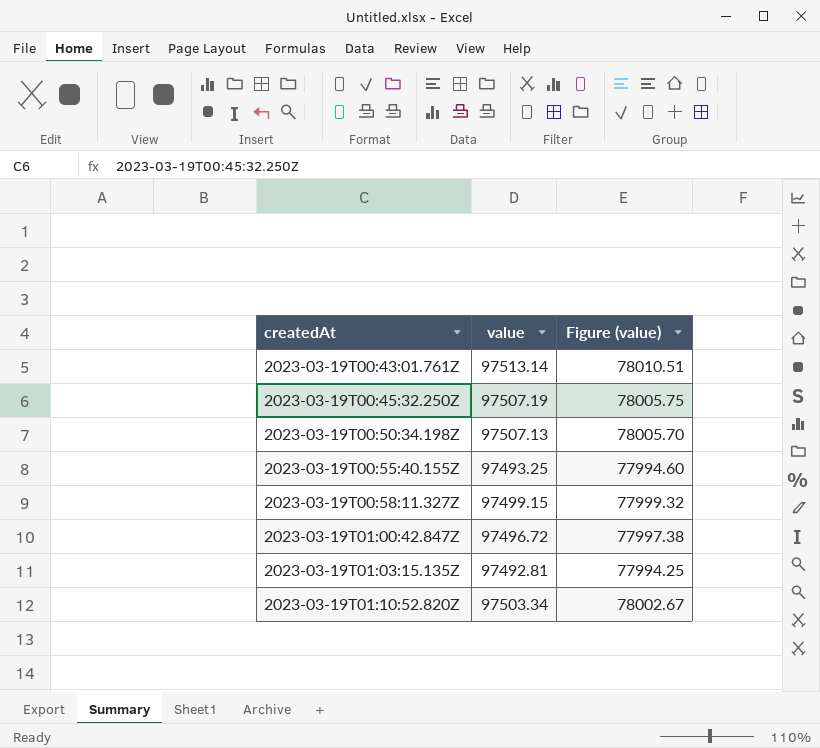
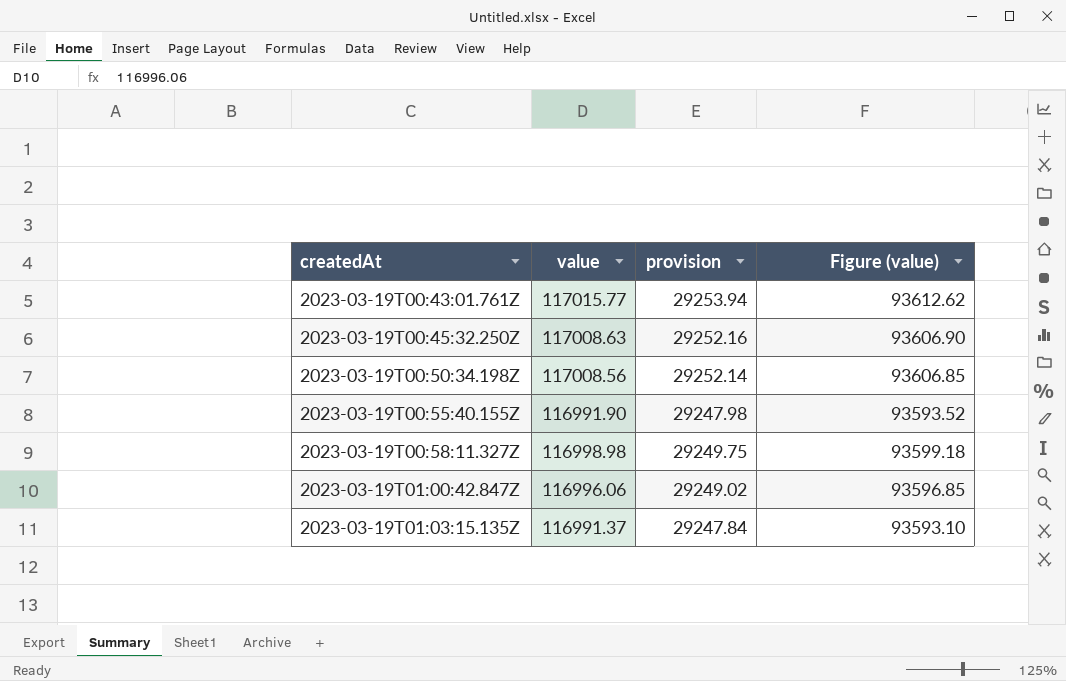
column provision | formula: none -> [value] * 0.25
row 2023-03-19T01:10:52.820Z: 97503.34 | 78002.67 -> none
2023-03-19T00:43:01.761Z | value: 97513.14 -> 117015.77
2023-03-19T00:43:01.761Z | Figure (value): 78010.51 -> 93612.62
2023-03-19T00:45:32.250Z | value: 97507.19 -> 117008.63
2023-03-19T00:45:32.250Z | Figure (value): 78005.75 -> 93606.90
2023-03-19T00:50:34.198Z | value: 97507.13 -> 117008.56
2023-03-19T00:50:34.198Z | Figure (value): 78005.70 -> 93606.85
2023-03-19T00:55:40.155Z | value: 97493.25 -> 116991.90
2023-03-19T00:55:40.155Z | Figure (value): 77994.60 -> 93593.52
2023-03-19T00:58:11.327Z | value: 97499.15 -> 116998.98
2023-03-19T00:58:11.327Z | Figure (value): 77999.32 -> 93599.18
2023-03-19T01:00:42.847Z | value: 97496.72 -> 116996.06
2023-03-19T01:00:42.847Z | Figure (value): 77997.38 -> 93596.85
2023-03-19T01:03:15.135Z | value: 97492.81 -> 116991.37
2023-03-19T01:03:15.135Z | Figure (value): 77994.25 -> 93593.10

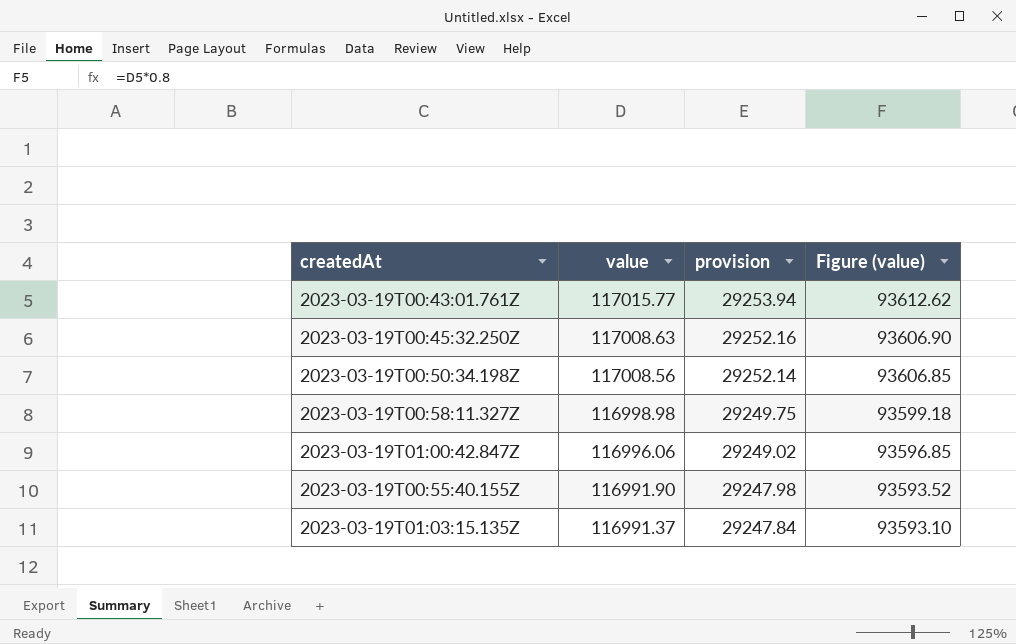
row order: createdAt ascending -> value descending

